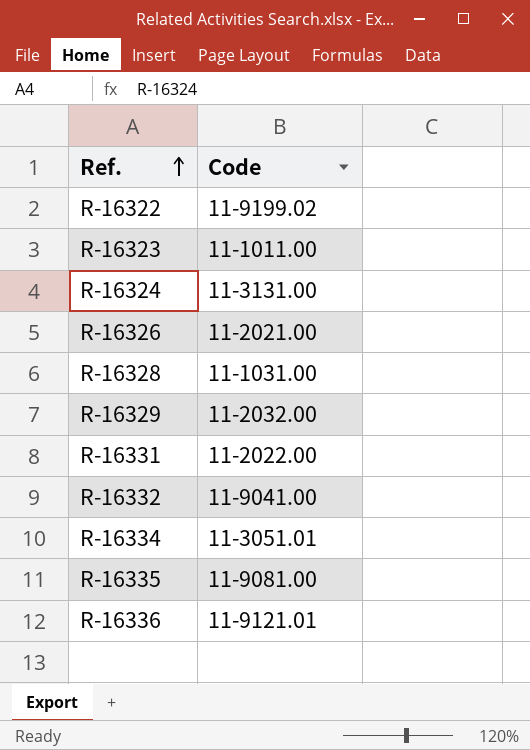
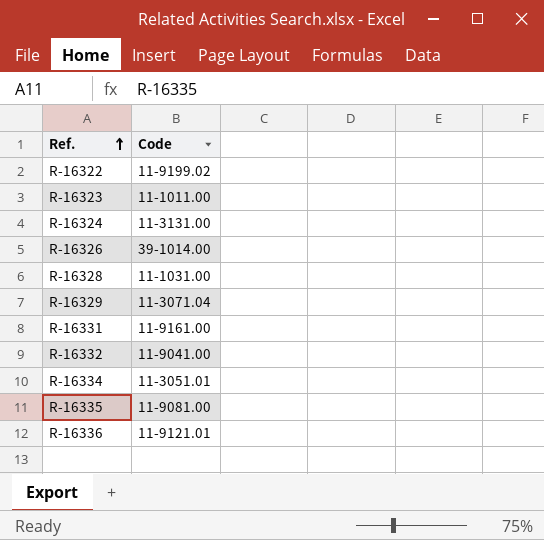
R-16326 | Code: 11-2021.00 -> 39-1014.00
R-16329 | Code: 11-2032.00 -> 11-3071.04
R-16331 | Code: 11-2022.00 -> 11-9161.00

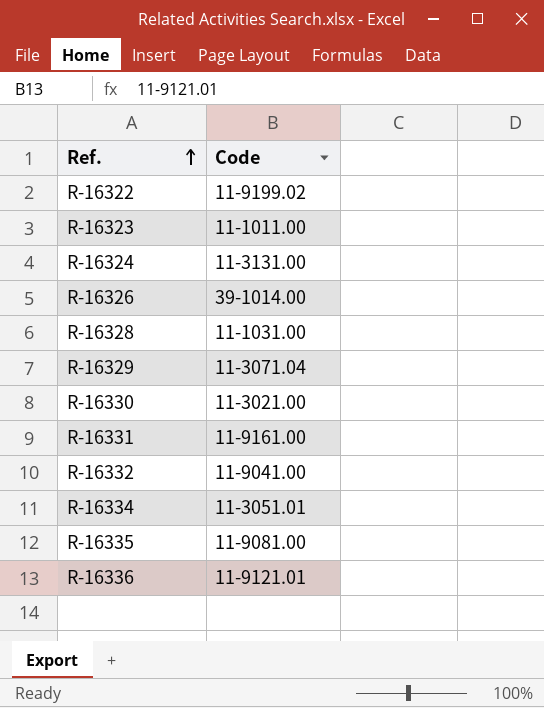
row R-16330: none -> 11-3021.00

